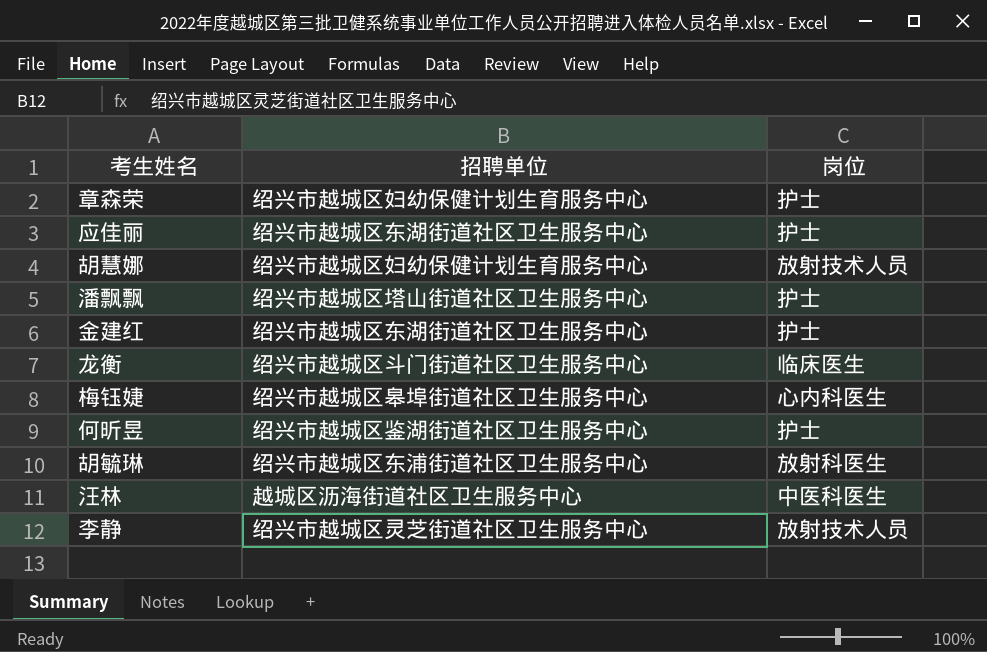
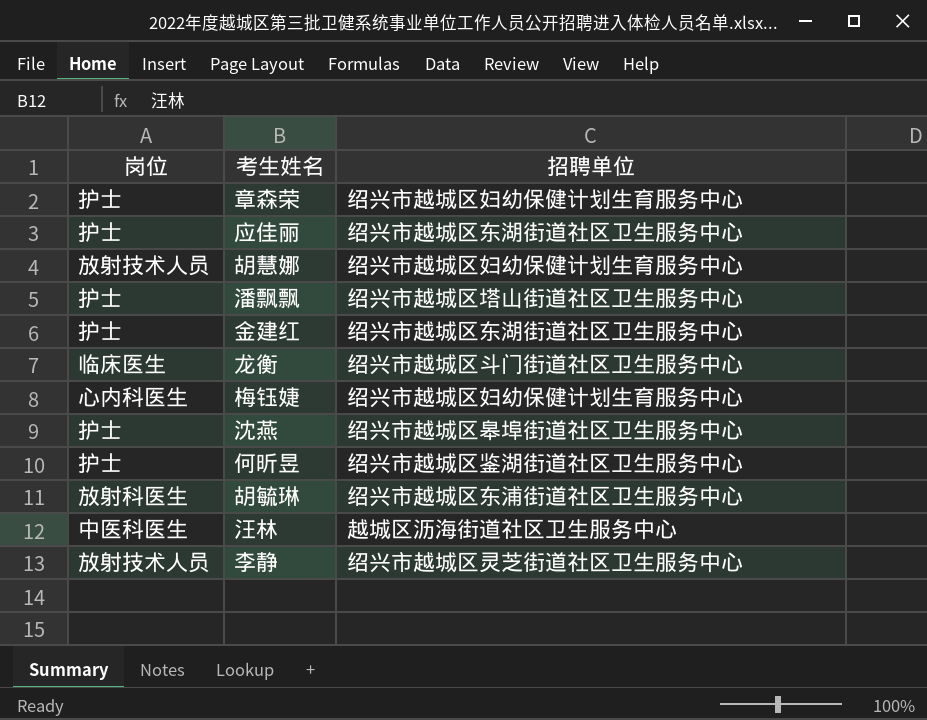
column 岗位 | position: 3 -> 1
梅钰婕 | 招聘单位: 绍兴市越城区皋埠街道社区卫生服务中心 -> 绍兴市越城区妇幼保健计划生育服务中心
row 沈燕: none -> 护士 | 绍兴市越城区皋埠街道社区卫生服务中心

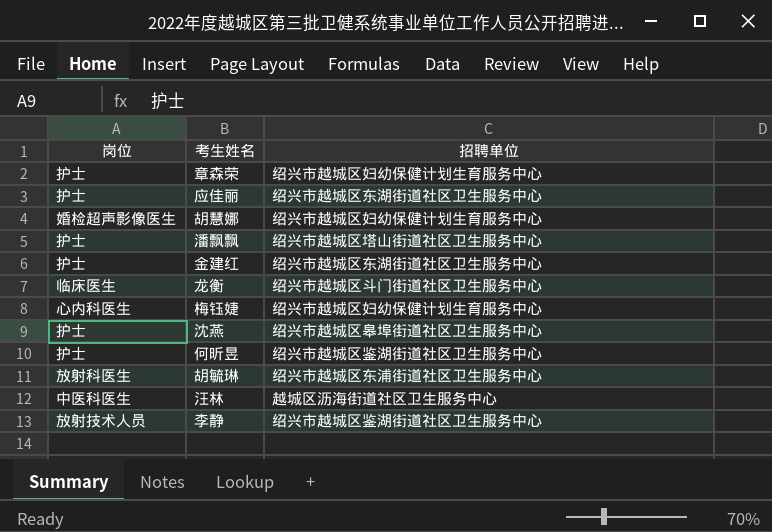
胡慧娜 | 岗位: 放射技术人员 -> 婚检超声影像医生
李静 | 招聘单位: 绍兴市越城区灵芝街道社区卫生服务中心 -> 绍兴市越城区鉴湖街道社区卫生服务中心

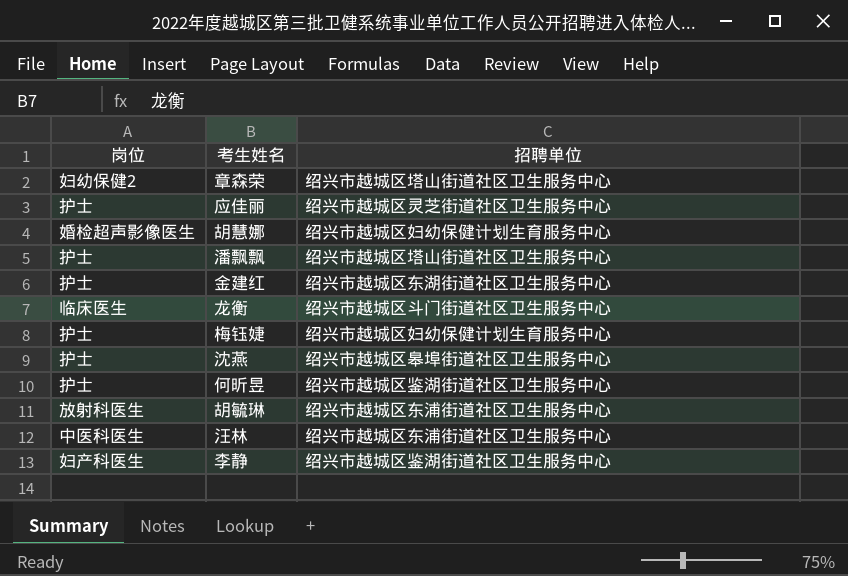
章森荣 | 岗位: 护士 -> 妇幼保健2
章森荣 | 招聘单位: 绍兴市越城区妇幼保健计划生育服务中心 -> 绍兴市越城区塔山街道社区卫生服务中心
应佳丽 | 招聘单位: 绍兴市越城区东湖街道社区卫生服务中心 -> 绍兴市越城区灵芝街道社区卫生服务中心
梅钰婕 | 岗位: 心内科医生 -> 护士
汪林 | 招聘单位: 越城区沥海街道社区卫生服务中心 -> 绍兴市越城区东浦街道社区卫生服务中心
李静 | 岗位: 放射技术人员 -> 妇产科医生

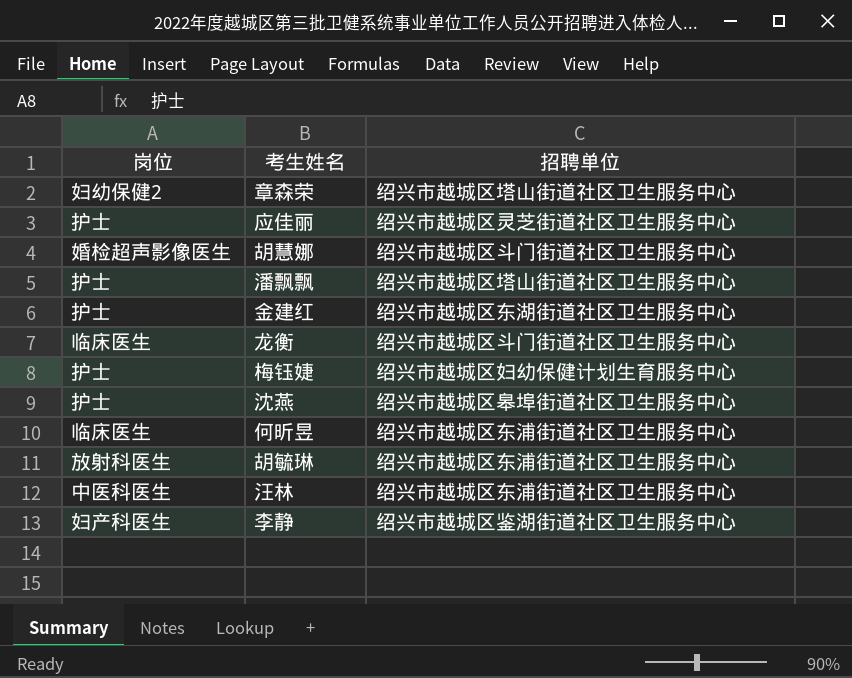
胡慧娜 | 招聘单位: 绍兴市越城区妇幼保健计划生育服务中心 -> 绍兴市越城区斗门街道社区卫生服务中心
何昕昱 | 岗位: 护士 -> 临床医生
何昕昱 | 招聘单位: 绍兴市越城区鉴湖街道社区卫生服务中心 -> 绍兴市越城区东浦街道社区卫生服务中心

